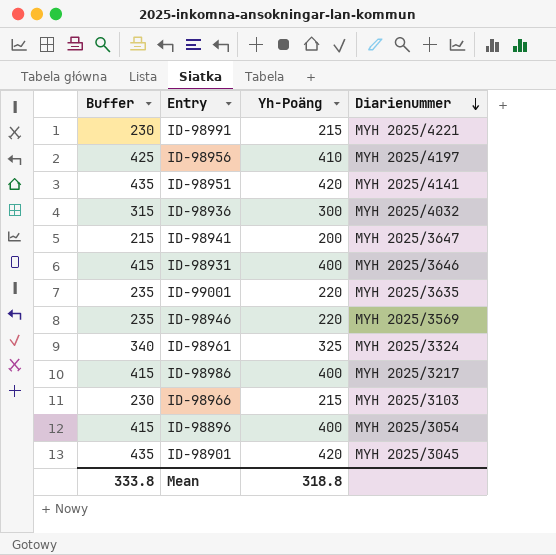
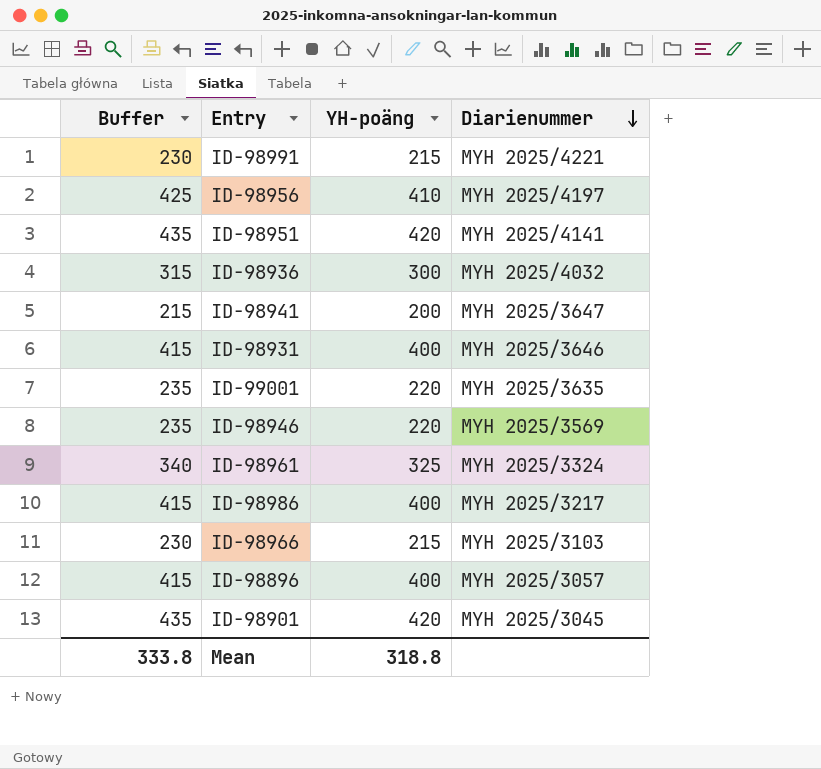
column name: Yh-Poäng -> YH-poäng
ID-98896 | Diarienummer: MYH 2025/3054 -> MYH 2025/3057

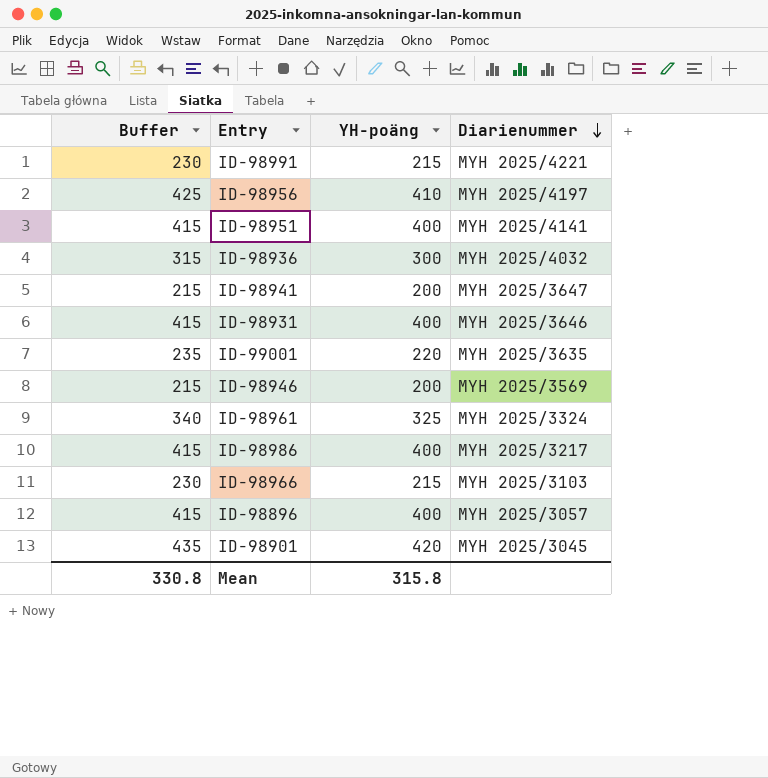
ID-98951 | Buffer: 435 -> 415
ID-98951 | YH-poäng: 420 -> 400
ID-98946 | Buffer: 235 -> 215
ID-98946 | YH-poäng: 220 -> 200
Mean | Buffer: 333.8 -> 330.8
Mean | YH-poäng: 318.8 -> 315.8

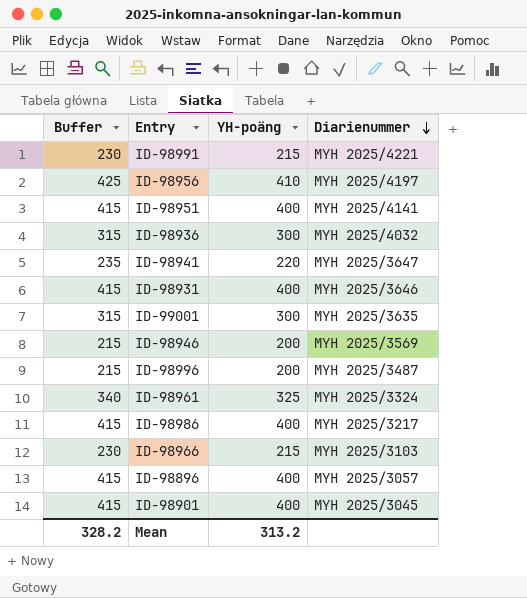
ID-98941 | Buffer: 215 -> 235
ID-98941 | YH-poäng: 200 -> 220
ID-99001 | Buffer: 235 -> 315
ID-99001 | YH-poäng: 220 -> 300
row ID-98996: none -> 215 | 200 | MYH 2025/3487
ID-98901 | Buffer: 435 -> 415
ID-98901 | YH-poäng: 420 -> 400
Mean | Buffer: 330.8 -> 328.2
Mean | YH-poäng: 315.8 -> 313.2

